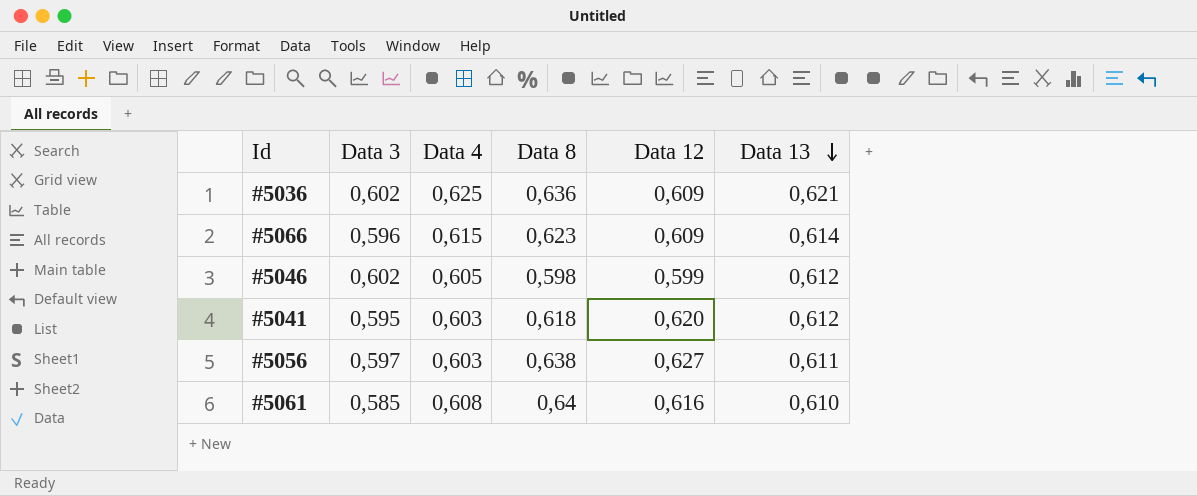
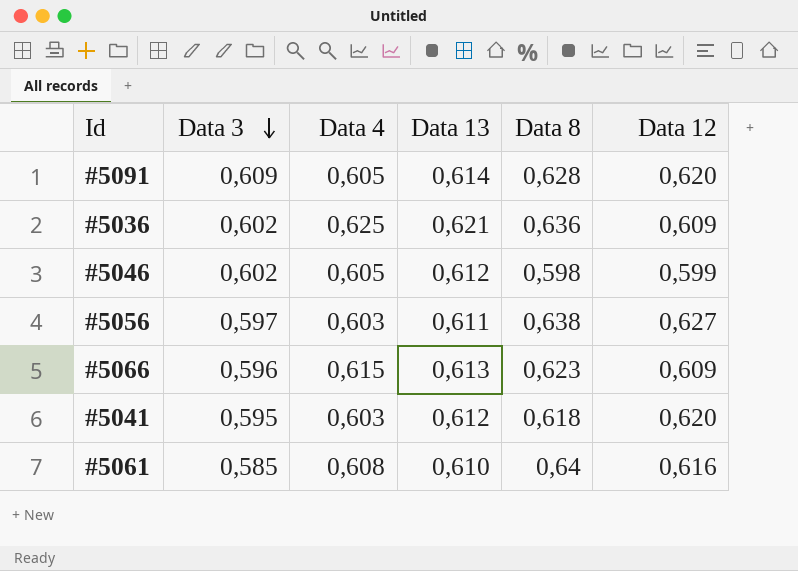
row order: Data 13 descending -> Data 3 descending
column Data 13 | position: 6 -> 4
row #5091: none -> 0,609 | 0,605 | 0,614 | 0,628 | 0,620
#5066 | Data 13: 0,614 -> 0,613

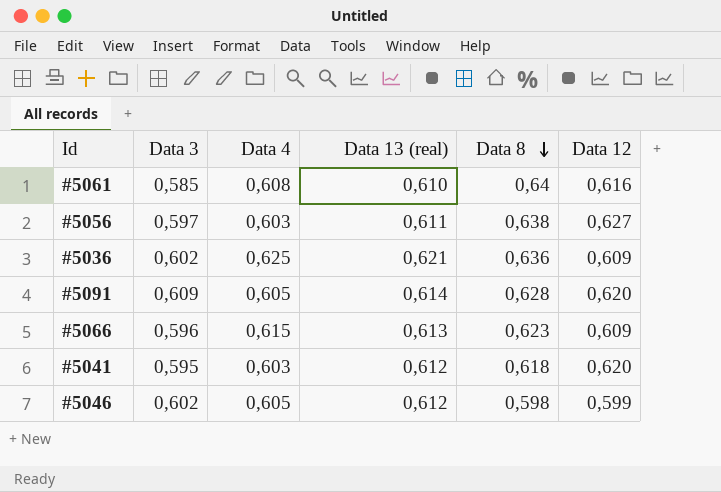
row order: Data 3 descending -> Data 8 descending
column name: Data 13 -> Data 13 (real)

